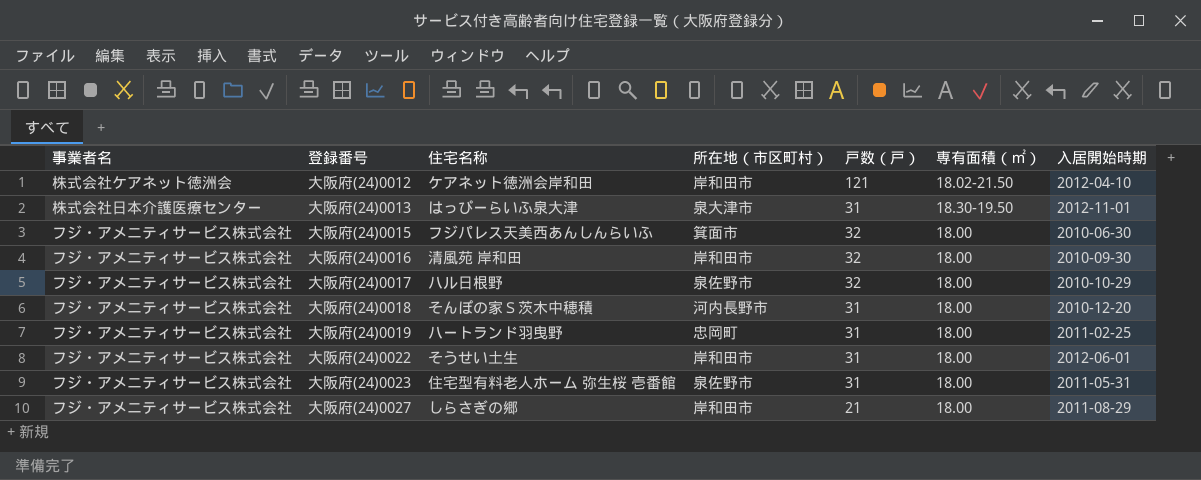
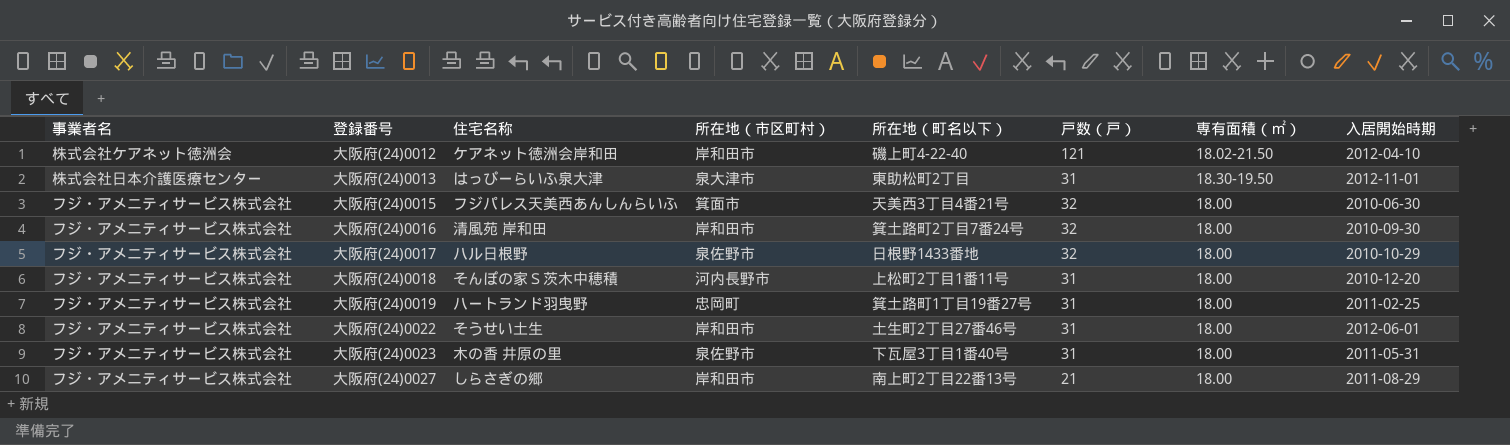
column 所在地（町名以下） | position: none -> 5
大阪府(24)0023 | 住宅名称: 住宅型有料老人ホーム 弥生桜 壱番館 -> 木の香 井原の里

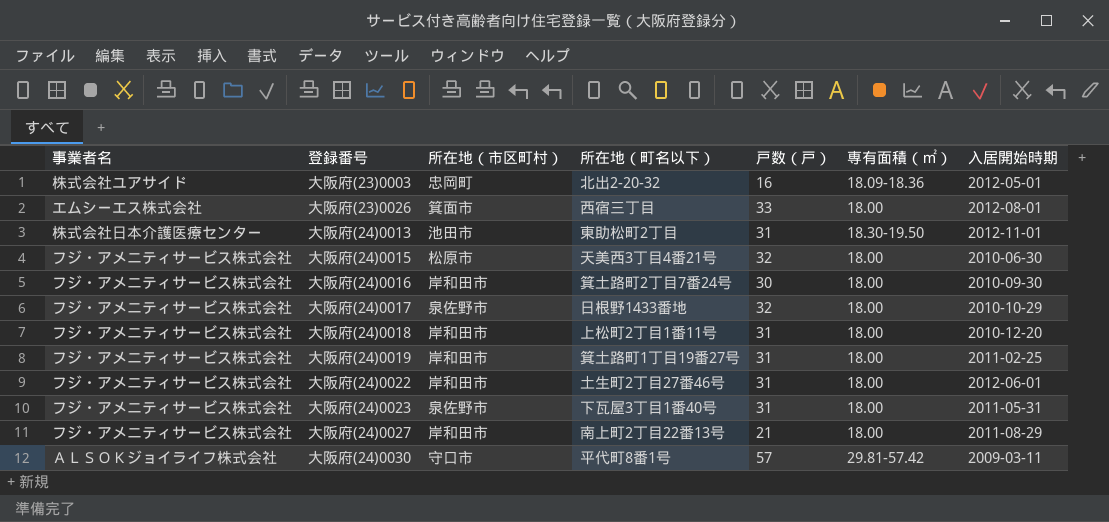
column 住宅名称 | position: 3 -> none
row 大阪府(24)0012: 株式会社ケアネット徳洲会 | ケアネット徳洲会岸和田 | 岸和田市 | 磯上町4-22-40 | 121 | 18.02-21.50 | 2012-04-10 -> none
row 大阪府(23)0003: none -> 株式会社ユアサイド | 忠岡町 | 北出2-20-32 | 16 | 18.09-18.36 | 2012-05-01
row 大阪府(23)0026: none -> エムシーエス株式会社 | 箕面市 | 西宿三丁目 | 33 | 18.00 | 2012-08-01
大阪府(24)0013 | 所在地（市区町村）: 泉大津市 -> 池田市
大阪府(24)0015 | 所在地（市区町村）: 箕面市 -> 松原市
大阪府(24)0016 | 戸数（戸）: 32 -> 30
大阪府(24)0018 | 所在地（市区町村）: 河内長野市 -> 岸和田市
大阪府(24)0019 | 所在地（市区町村）: 忠岡町 -> 岸和田市
row 大阪府(24)0030: none -> ＡＬＳＯＫジョイライフ株式会社 | 守口市 | 平代町8番1号 | 57 | 29.81-57.42 | 2009-03-11

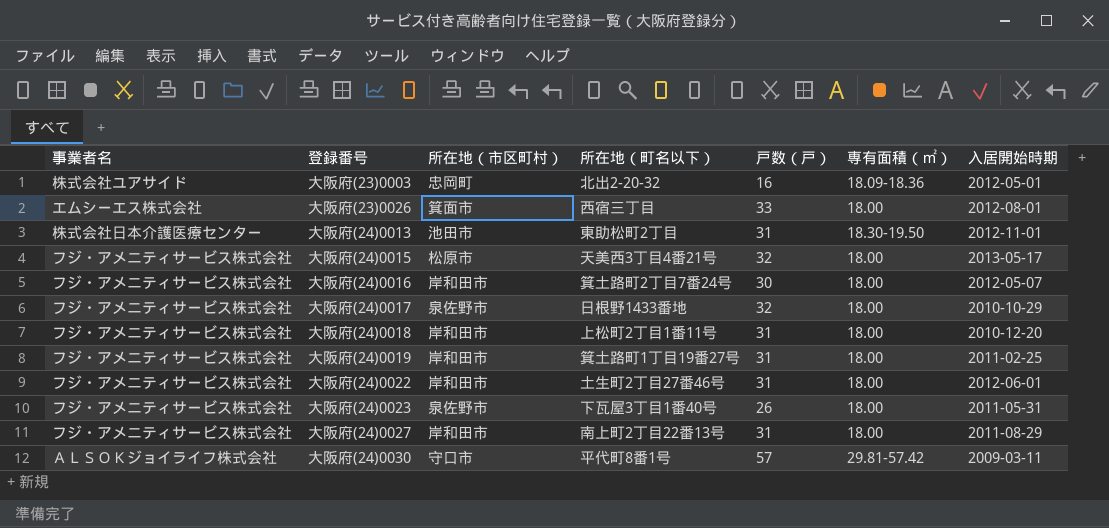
大阪府(24)0015 | 入居開始時期: 2010-06-30 -> 2013-05-17
大阪府(24)0016 | 入居開始時期: 2010-09-30 -> 2012-05-07
大阪府(24)0023 | 戸数（戸）: 31 -> 26
大阪府(24)0027 | 戸数（戸）: 21 -> 31

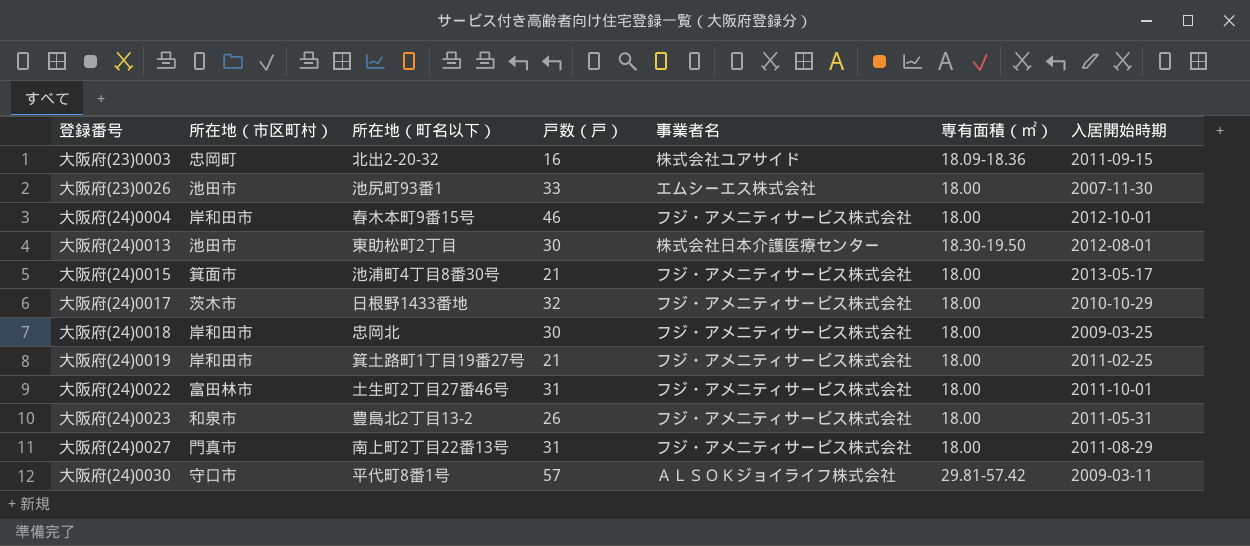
column 事業者名 | position: 1 -> 5
row 大阪府(24)0016: フジ・アメニティサービス株式会社 | 岸和田市 | 箕土路町2丁目7番24号 | 30 | 18.00 | 2012-05-07 -> none
大阪府(23)0003 | 入居開始時期: 2012-05-01 -> 2011-09-15
大阪府(23)0026 | 所在地（市区町村）: 箕面市 -> 池田市
大阪府(23)0026 | 所在地（町名以下）: 西宿三丁目 -> 池尻町93番1
大阪府(23)0026 | 入居開始時期: 2012-08-01 -> 2007-11-30
row 大阪府(24)0004: none -> 岸和田市 | 春木本町9番15号 | 46 | フジ・アメニティサービス株式会社 | 18.00 | 2012-10-01
大阪府(24)0013 | 戸数（戸）: 31 -> 30
大阪府(24)0013 | 入居開始時期: 2012-11-01 -> 2012-08-01
大阪府(24)0015 | 所在地（市区町村）: 松原市 -> 箕面市
大阪府(24)0015 | 所在地（町名以下）: 天美西3丁目4番21号 -> 池浦町4丁目8番30号
大阪府(24)0015 | 戸数（戸）: 32 -> 21
大阪府(24)0017 | 所在地（市区町村）: 泉佐野市 -> 茨木市
大阪府(24)0018 | 所在地（町名以下）: 上松町2丁目1番11号 -> 忠岡北
大阪府(24)0018 | 戸数（戸）: 31 -> 30
大阪府(24)0018 | 入居開始時期: 2010-12-20 -> 2009-03-25
大阪府(24)0019 | 戸数（戸）: 31 -> 21
大阪府(24)0022 | 所在地（市区町村）: 岸和田市 -> 富田林市
大阪府(24)0022 | 入居開始時期: 2012-06-01 -> 2011-10-01
大阪府(24)0023 | 所在地（市区町村）: 泉佐野市 -> 和泉市
大阪府(24)0023 | 所在地（町名以下）: 下瓦屋3丁目1番40号 -> 豊島北2丁目13-2
大阪府(24)0027 | 所在地（市区町村）: 岸和田市 -> 門真市

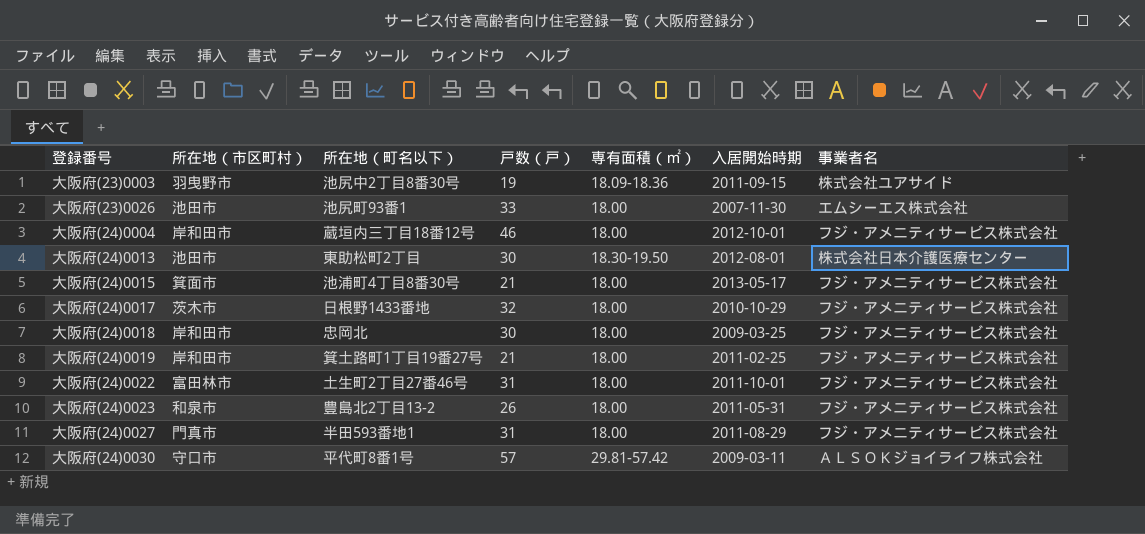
column 事業者名 | position: 5 -> 7
大阪府(23)0003 | 所在地（市区町村）: 忠岡町 -> 羽曳野市
大阪府(23)0003 | 所在地（町名以下）: 北出2-20-32 -> 池尻中2丁目8番30号
大阪府(23)0003 | 戸数（戸）: 16 -> 19
大阪府(24)0004 | 所在地（町名以下）: 春木本町9番15号 -> 蔵垣内三丁目18番12号
大阪府(24)0027 | 所在地（町名以下）: 南上町2丁目22番13号 -> 半田593番地1

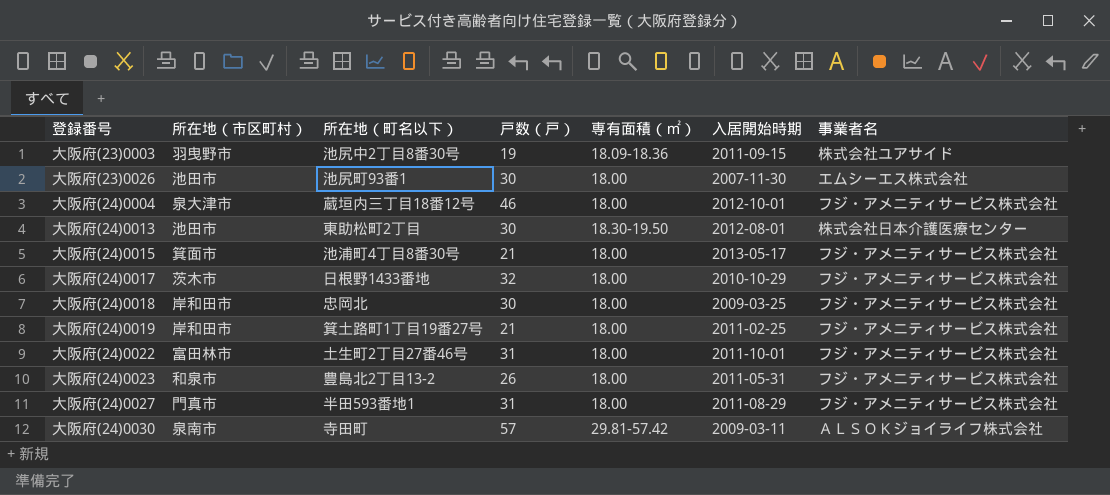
大阪府(23)0026 | 戸数（戸）: 33 -> 30
大阪府(24)0004 | 所在地（市区町村）: 岸和田市 -> 泉大津市
大阪府(24)0030 | 所在地（市区町村）: 守口市 -> 泉南市
大阪府(24)0030 | 所在地（町名以下）: 平代町8番1号 -> 寺田町

